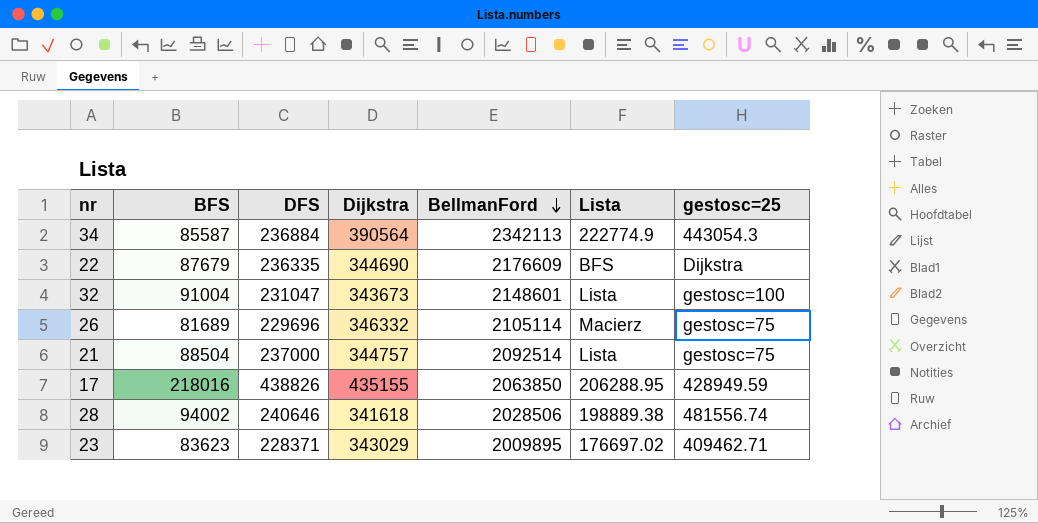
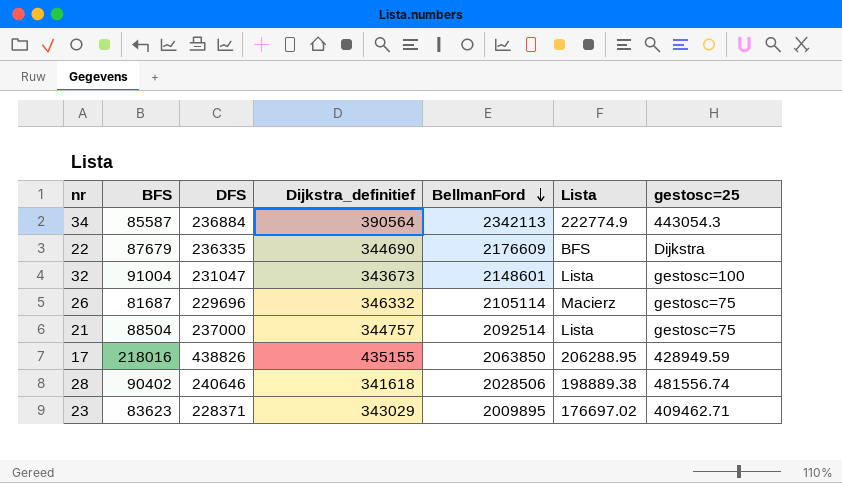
column name: Dijkstra -> Dijkstra_definitief
26 | BFS: 81689 -> 81687
28 | BFS: 94002 -> 90402

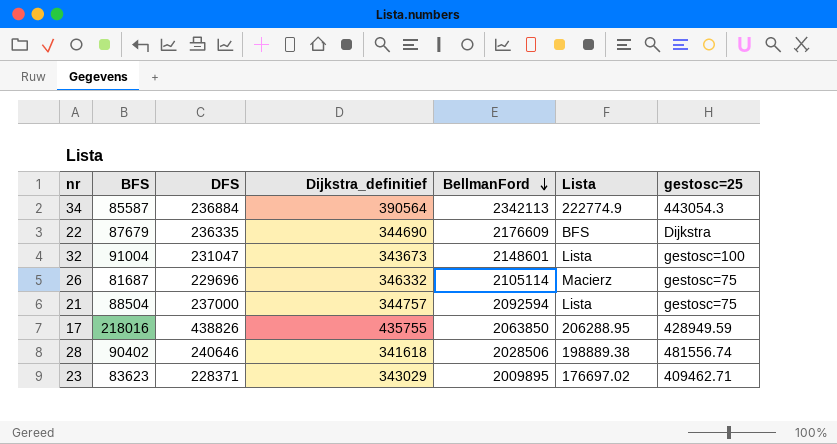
21 | BellmanFord: 2092514 -> 2092594
17 | Dijkstra_definitief: 435155 -> 435755

